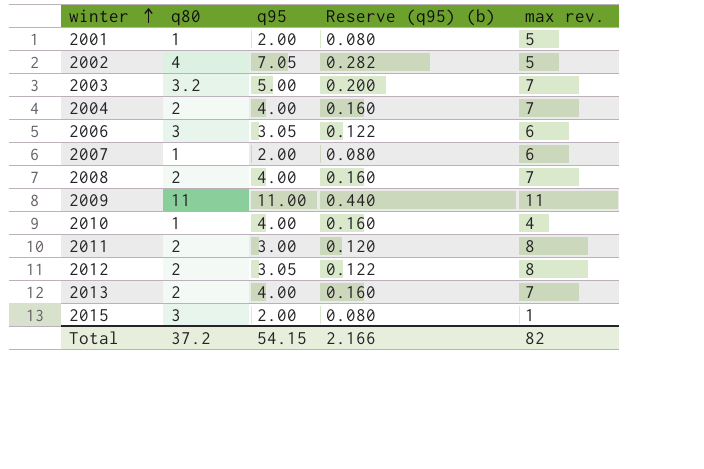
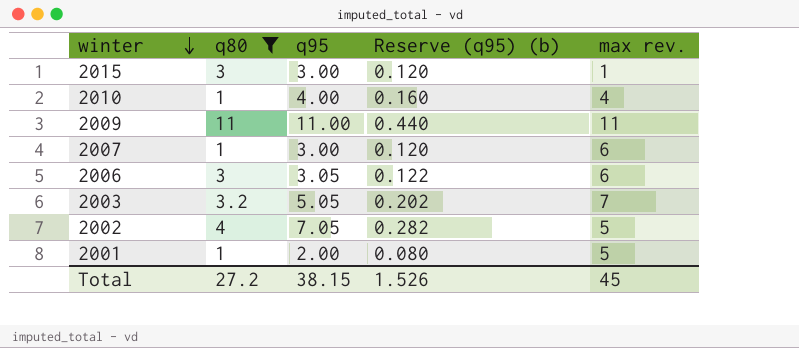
filter: none -> q80 != 2
row order: winter ascending -> winter descending
2015 | q95: 2.00 -> 3.00
2015 | Reserve (q95) (b): 0.080 -> 0.120
2007 | q95: 2.00 -> 3.00
2007 | Reserve (q95) (b): 0.080 -> 0.120
2003 | q95: 5.00 -> 5.05
2003 | Reserve (q95) (b): 0.200 -> 0.202
Total | q80: 37.2 -> 27.2
Total | q95: 54.15 -> 38.15
Total | Reserve (q95) (b): 2.166 -> 1.526
Total | max rev.: 82 -> 45

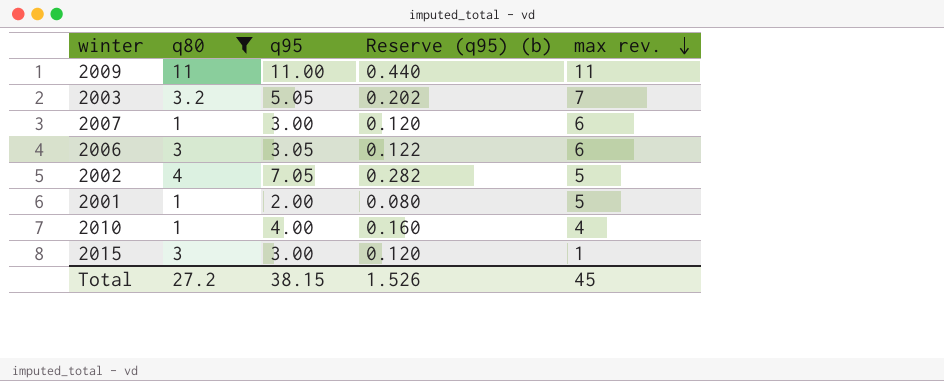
row order: winter descending -> max rev. descending

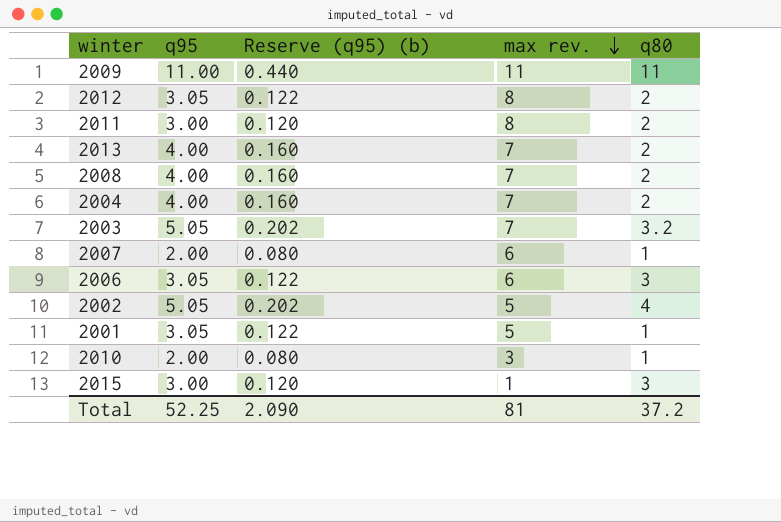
filter: q80 != 2 -> none
column q80 | position: 2 -> 5
2007 | q95: 3.00 -> 2.00
2007 | Reserve (q95) (b): 0.120 -> 0.080
2002 | q95: 7.05 -> 5.05
2002 | Reserve (q95) (b): 0.282 -> 0.202
2001 | q95: 2.00 -> 3.05
2001 | Reserve (q95) (b): 0.080 -> 0.122
2010 | q95: 4.00 -> 2.00
2010 | Reserve (q95) (b): 0.160 -> 0.080
2010 | max rev.: 4 -> 3
Total | q95: 38.15 -> 52.25
Total | Reserve (q95) (b): 1.526 -> 2.090
Total | max rev.: 45 -> 81
Total | q80: 27.2 -> 37.2

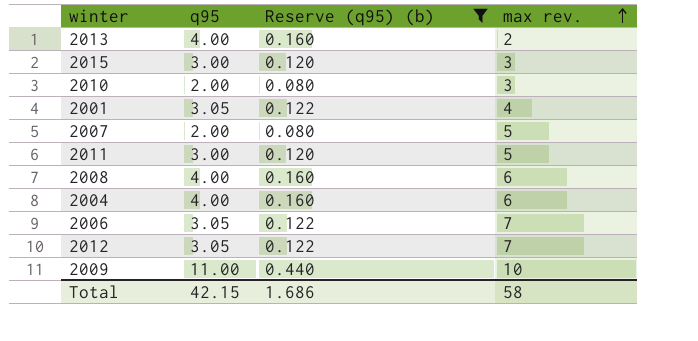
filter: none -> Reserve (q95) (b) != 0.202
row order: max rev. descending -> max rev. ascending
column q80 | position: 5 -> none
2013 | max rev.: 7 -> 2
2015 | max rev.: 1 -> 3
2001 | max rev.: 5 -> 4
2007 | max rev.: 6 -> 5
2011 | max rev.: 8 -> 5
2008 | max rev.: 7 -> 6
2004 | max rev.: 7 -> 6
2006 | max rev.: 6 -> 7
2012 | max rev.: 8 -> 7
2009 | max rev.: 11 -> 10
Total | q95: 52.25 -> 42.15
Total | Reserve (q95) (b): 2.090 -> 1.686
Total | max rev.: 81 -> 58

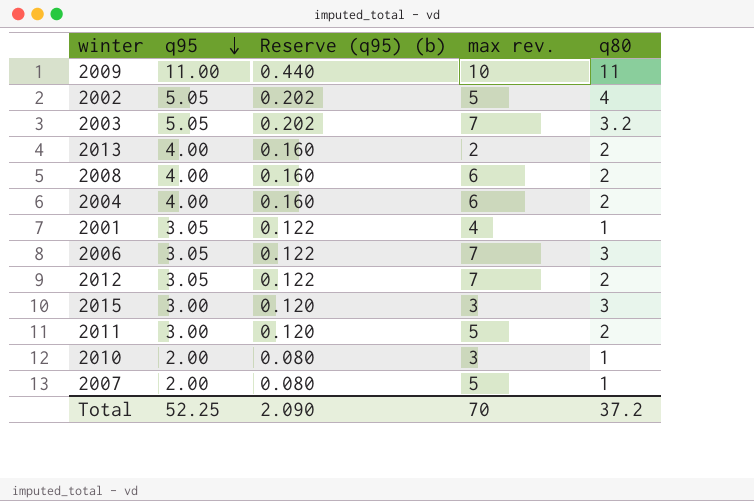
filter: Reserve (q95) (b) != 0.202 -> none
row order: max rev. ascending -> q95 descending
column q80 | position: none -> 5
Total | q95: 42.15 -> 52.25
Total | Reserve (q95) (b): 1.686 -> 2.090
Total | max rev.: 58 -> 70

